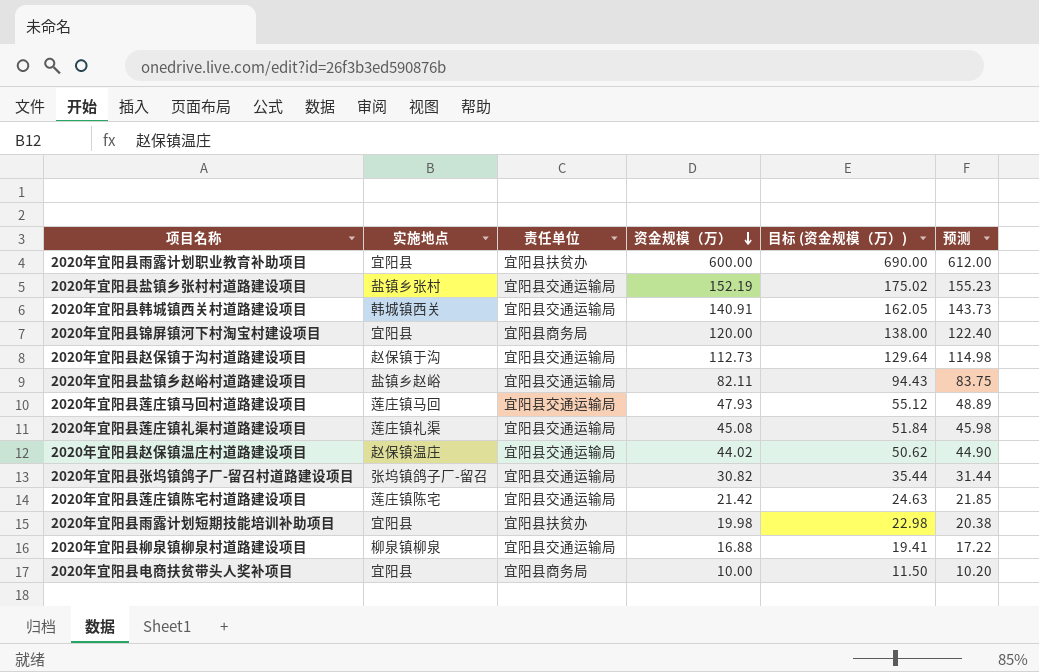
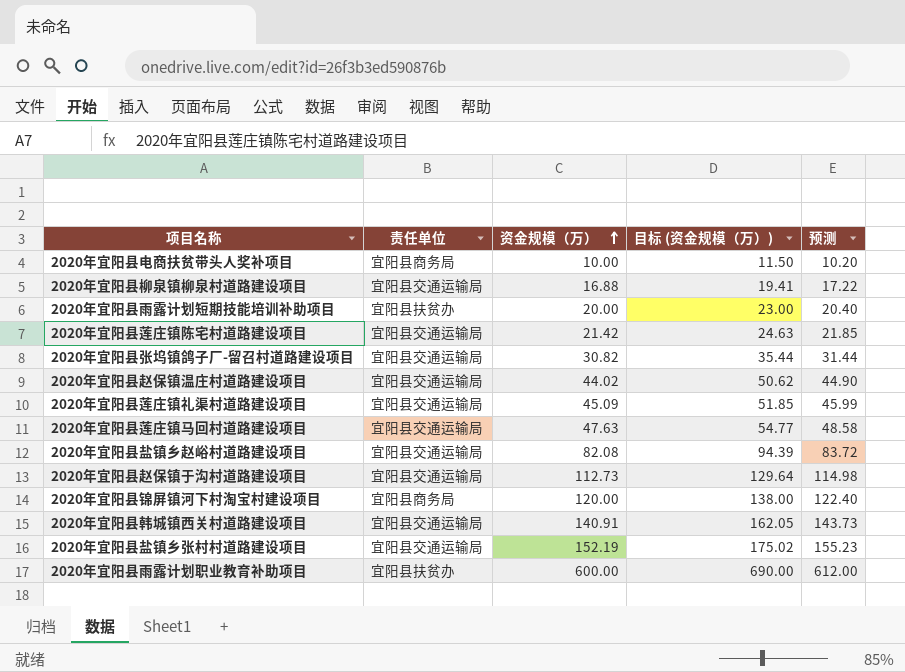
row order: 资金规模（万） descending -> 资金规模（万） ascending
column 实施地点 | position: 2 -> none
2020年宜阳县雨露计划短期技能培训补助项目 | 资金规模（万）: 19.98 -> 20.00
2020年宜阳县雨露计划短期技能培训补助项目 | 目标 (资金规模（万）): 22.98 -> 23.00
2020年宜阳县雨露计划短期技能培训补助项目 | 预测: 20.38 -> 20.40
2020年宜阳县莲庄镇礼渠村道路建设项目 | 资金规模（万）: 45.08 -> 45.09
2020年宜阳县莲庄镇礼渠村道路建设项目 | 目标 (资金规模（万）): 51.84 -> 51.85
2020年宜阳县莲庄镇礼渠村道路建设项目 | 预测: 45.98 -> 45.99
2020年宜阳县莲庄镇马回村道路建设项目 | 资金规模（万）: 47.93 -> 47.63
2020年宜阳县莲庄镇马回村道路建设项目 | 目标 (资金规模（万）): 55.12 -> 54.77
2020年宜阳县莲庄镇马回村道路建设项目 | 预测: 48.89 -> 48.58
2020年宜阳县盐镇乡赵峪村道路建设项目 | 资金规模（万）: 82.11 -> 82.08
2020年宜阳县盐镇乡赵峪村道路建设项目 | 目标 (资金规模（万）): 94.43 -> 94.39
2020年宜阳县盐镇乡赵峪村道路建设项目 | 预测: 83.75 -> 83.72

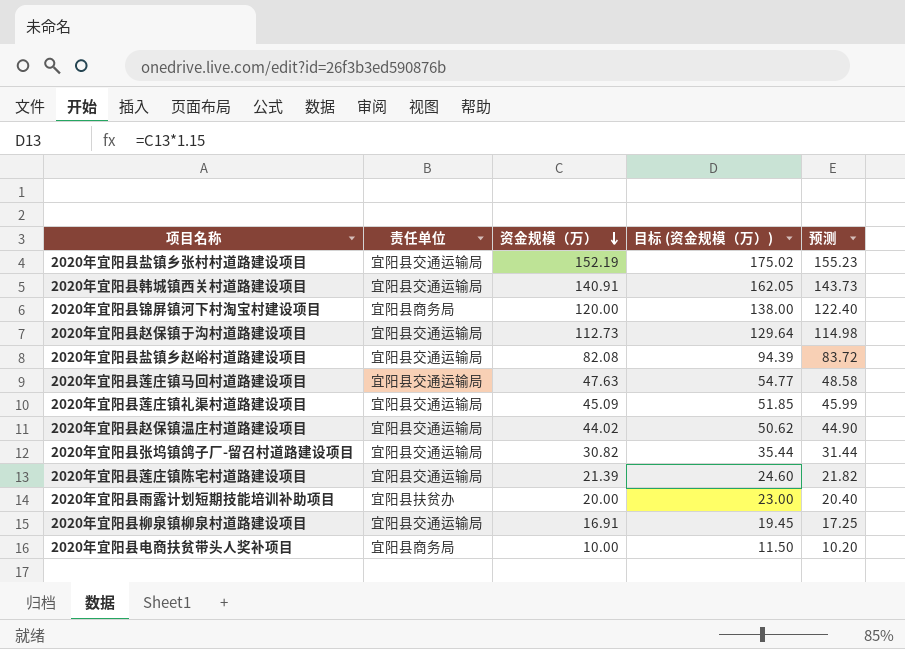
row order: 资金规模（万） ascending -> 资金规模（万） descending
row 2020年宜阳县雨露计划职业教育补助项目: 宜阳县扶贫办 | 600.00 | 690.00 | 612.00 -> none
2020年宜阳县莲庄镇陈宅村道路建设项目 | 资金规模（万）: 21.42 -> 21.39
2020年宜阳县莲庄镇陈宅村道路建设项目 | 目标 (资金规模（万）): 24.63 -> 24.60
2020年宜阳县莲庄镇陈宅村道路建设项目 | 预测: 21.85 -> 21.82
2020年宜阳县柳泉镇柳泉村道路建设项目 | 资金规模（万）: 16.88 -> 16.91
2020年宜阳县柳泉镇柳泉村道路建设项目 | 目标 (资金规模（万）): 19.41 -> 19.45
2020年宜阳县柳泉镇柳泉村道路建设项目 | 预测: 17.22 -> 17.25

